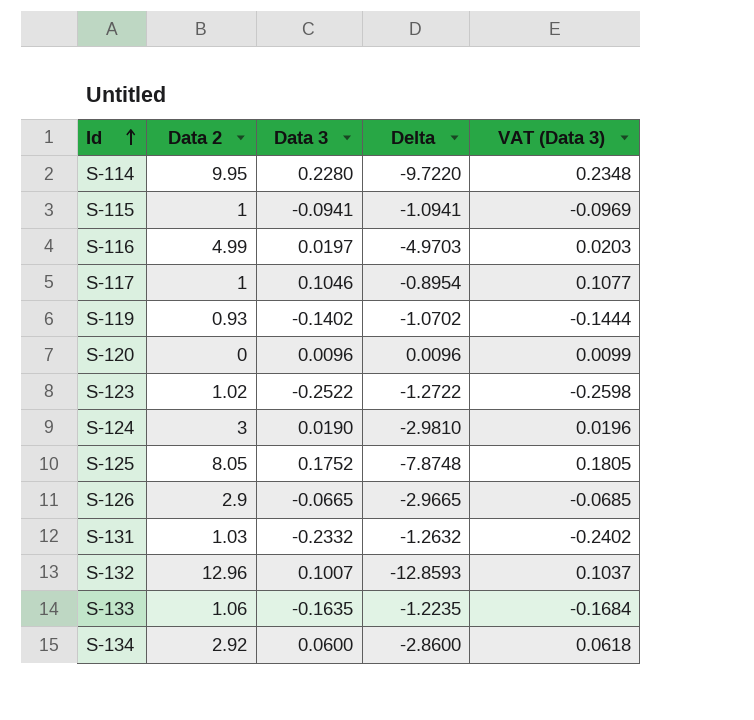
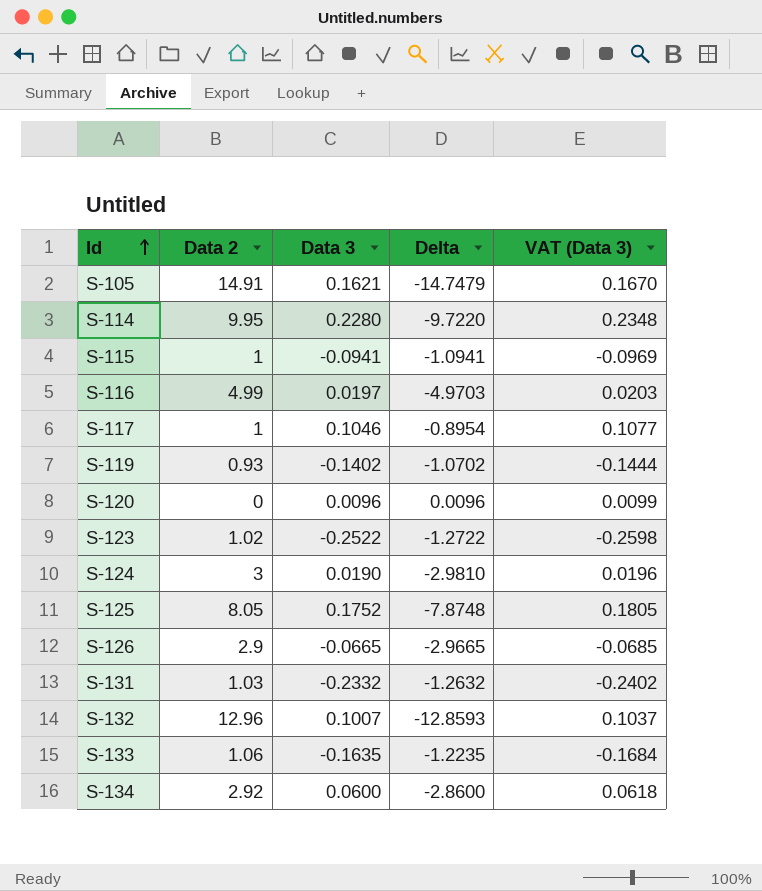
row S-105: none -> 14.91 | 0.1621 | -14.7479 | 0.1670

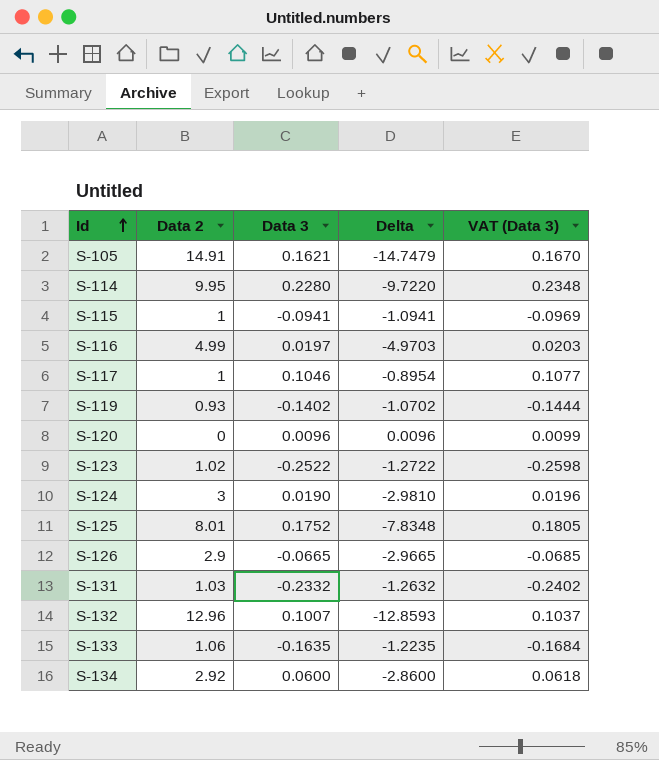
S-125 | Data 2: 8.05 -> 8.01
S-125 | Delta: -7.8748 -> -7.8348

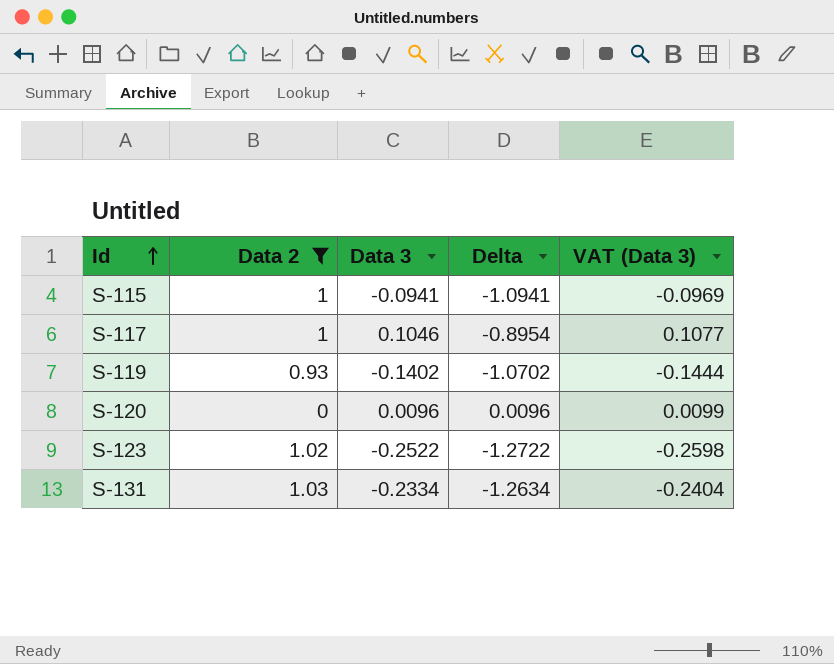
filter: none -> Data 2 <= 1.03
S-131 | Data 3: -0.2332 -> -0.2334
S-131 | Delta: -1.2632 -> -1.2634
S-131 | VAT (Data 3): -0.2402 -> -0.2404

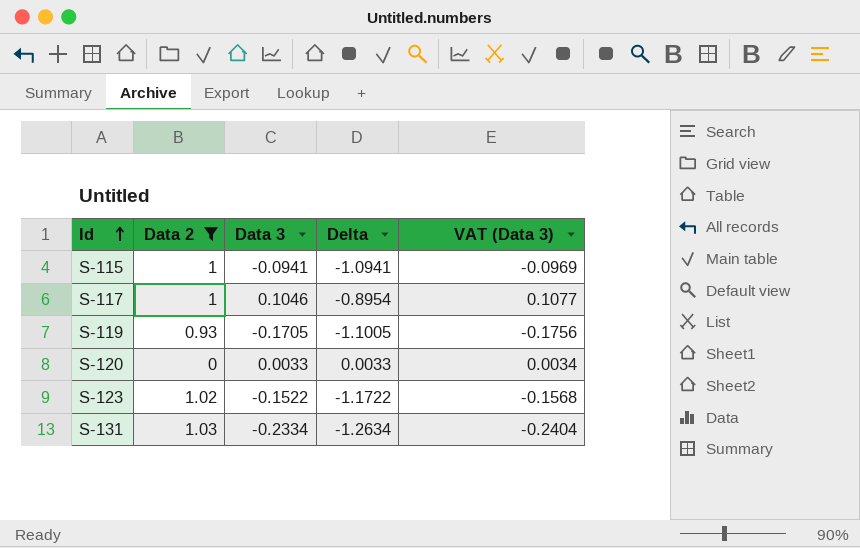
S-119 | Data 3: -0.1402 -> -0.1705
S-119 | Delta: -1.0702 -> -1.1005
S-119 | VAT (Data 3): -0.1444 -> -0.1756
S-120 | Data 3: 0.0096 -> 0.0033
S-120 | Delta: 0.0096 -> 0.0033
S-120 | VAT (Data 3): 0.0099 -> 0.0034
S-123 | Data 3: -0.2522 -> -0.1522
S-123 | Delta: -1.2722 -> -1.1722
S-123 | VAT (Data 3): -0.2598 -> -0.1568

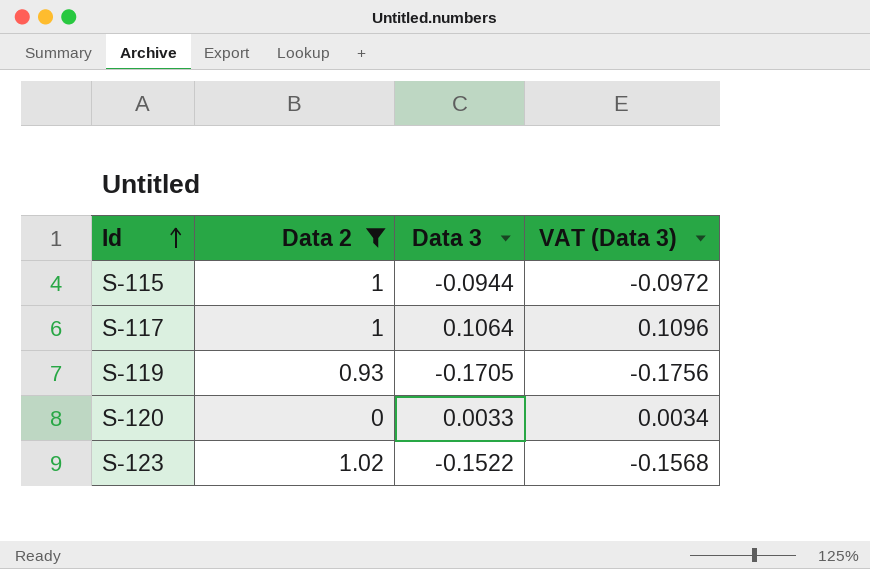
column Delta | formula: [Data 3] - [Data 2] -> none
row S-131: 1.03 | -0.2334 | -1.2634 | -0.2404 -> none
S-115 | Data 3: -0.0941 -> -0.0944
S-115 | VAT (Data 3): -0.0969 -> -0.0972
S-117 | Data 3: 0.1046 -> 0.1064
S-117 | VAT (Data 3): 0.1077 -> 0.1096

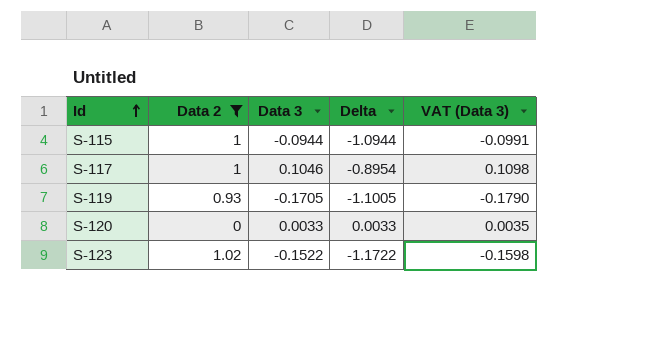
column Delta | formula: none -> [Data 3] - [Data 2]
column VAT (Data 3) | formula: [Data 3] * 1.03 -> [Data 3] * 1.05
S-117 | Data 3: 0.1064 -> 0.1046

